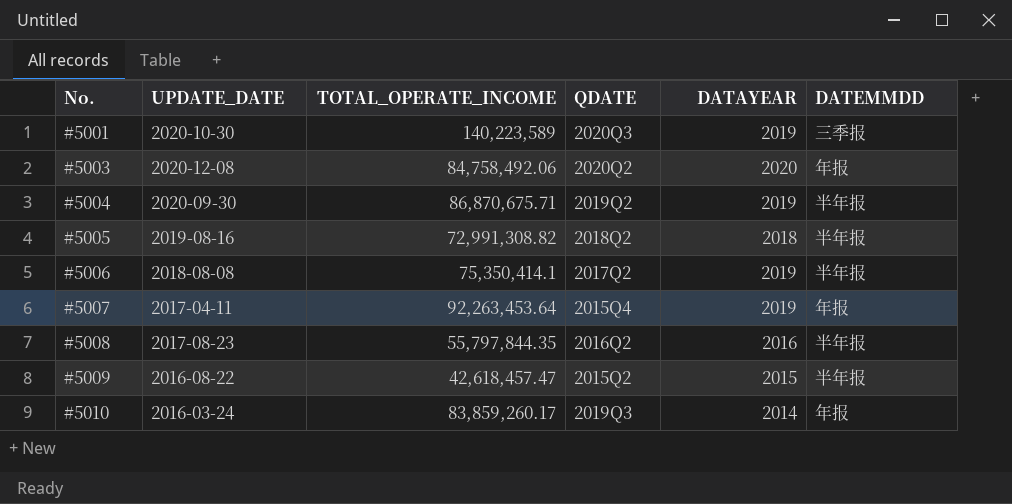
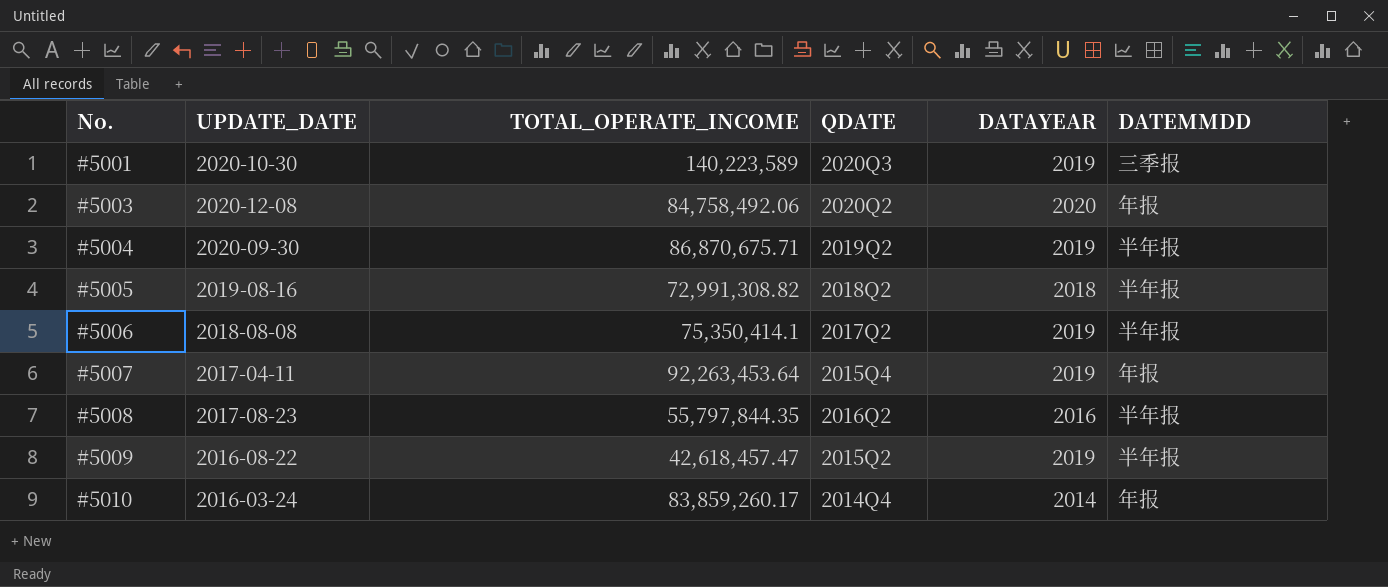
#5009 | DATAYEAR: 2015 -> 2019
#5010 | QDATE: 2019Q3 -> 2014Q4

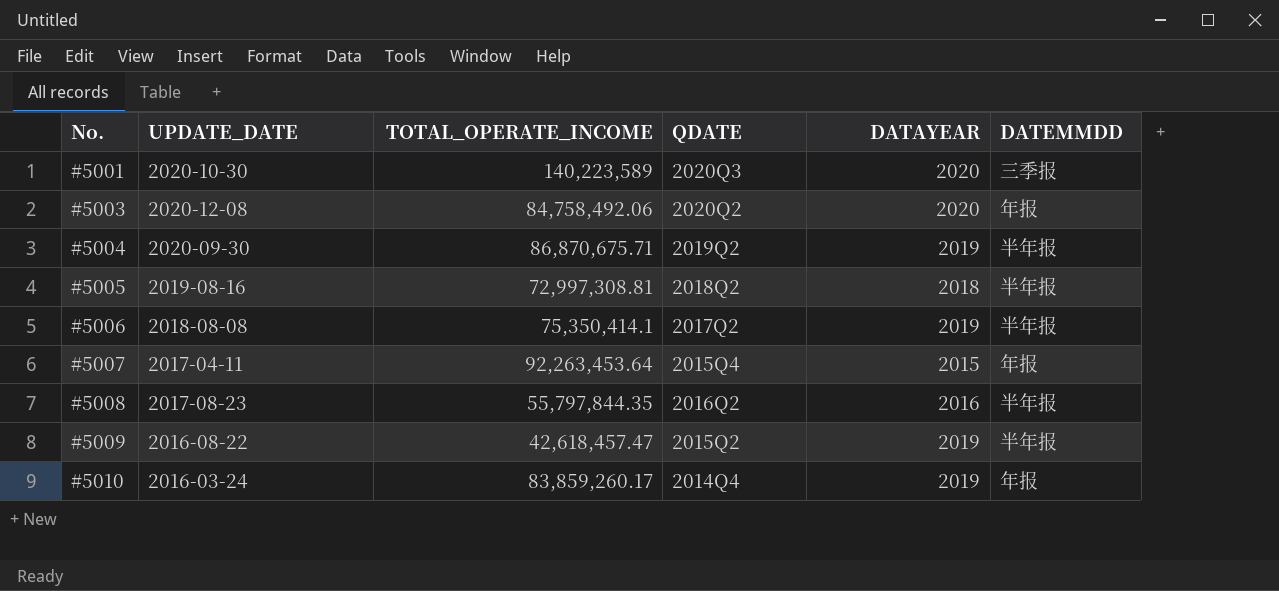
#5001 | DATAYEAR: 2019 -> 2020
#5005 | TOTAL_OPERATE_INCOME: 72,991,308.82 -> 72,997,308.81
#5007 | DATAYEAR: 2019 -> 2015
#5010 | DATAYEAR: 2014 -> 2019

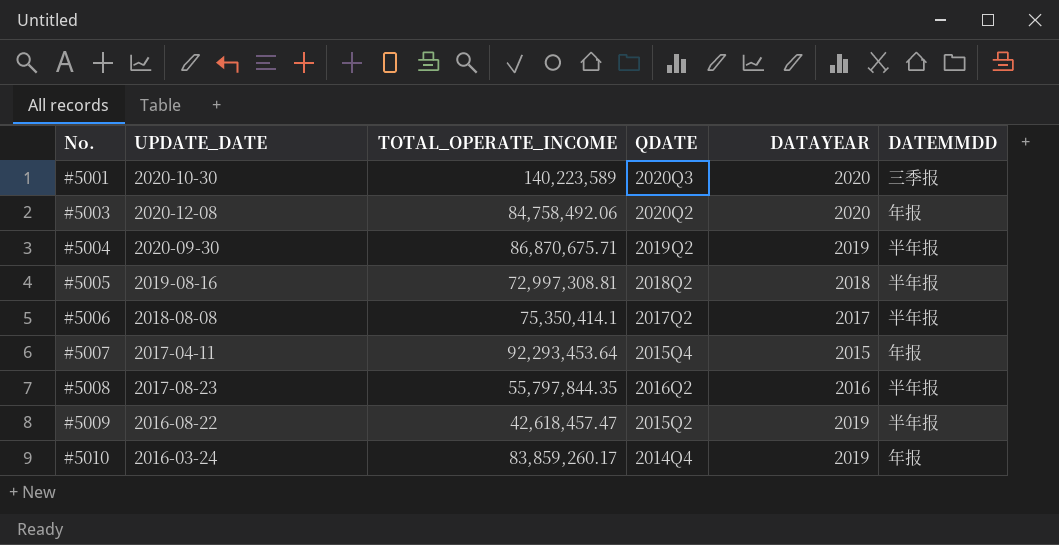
#5006 | DATAYEAR: 2019 -> 2017
#5007 | TOTAL_OPERATE_INCOME: 92,263,453.64 -> 92,293,453.64

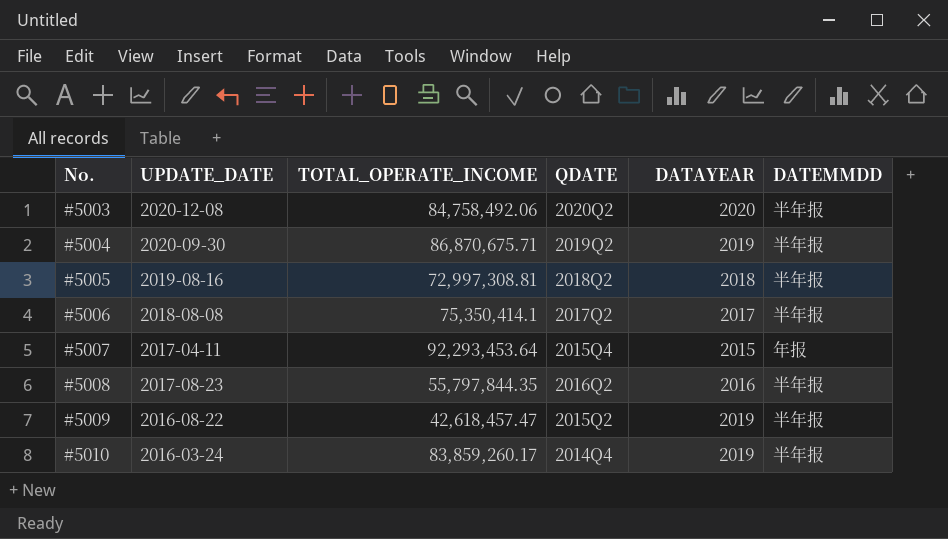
row #5001: 2020-10-30 | 140,223,589 | 2020Q3 | 2020 | 三季报 -> none
#5003 | DATEMMDD: 年报 -> 半年报
#5010 | DATEMMDD: 年报 -> 半年报

